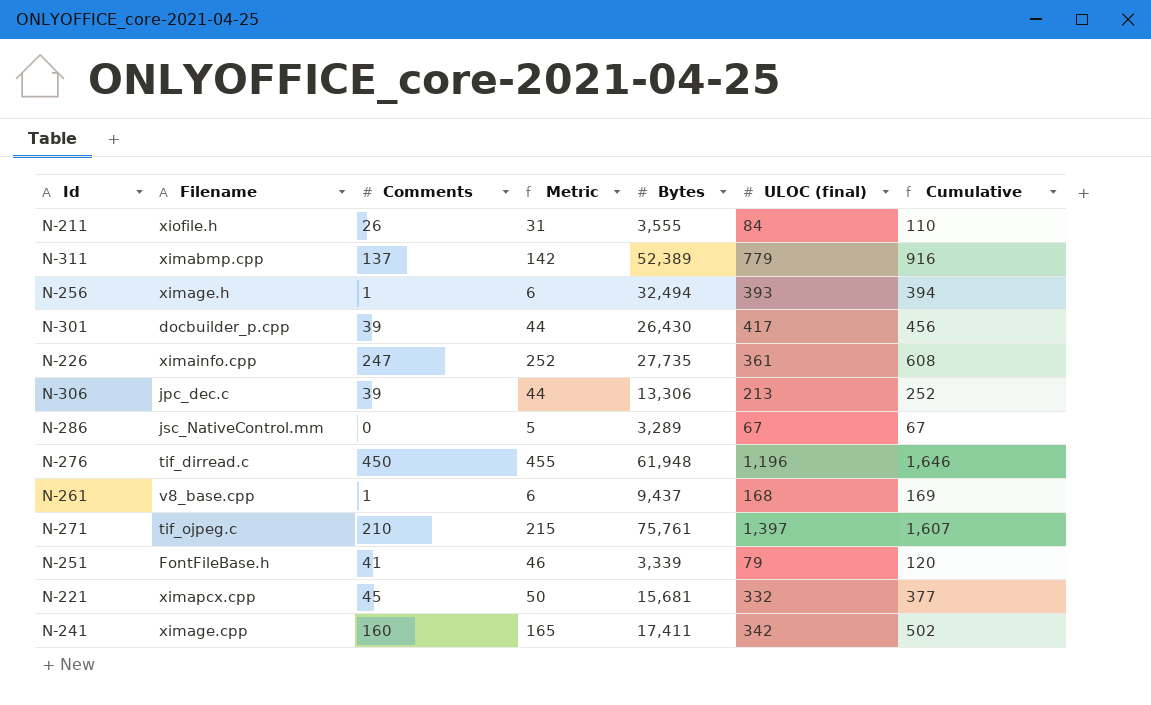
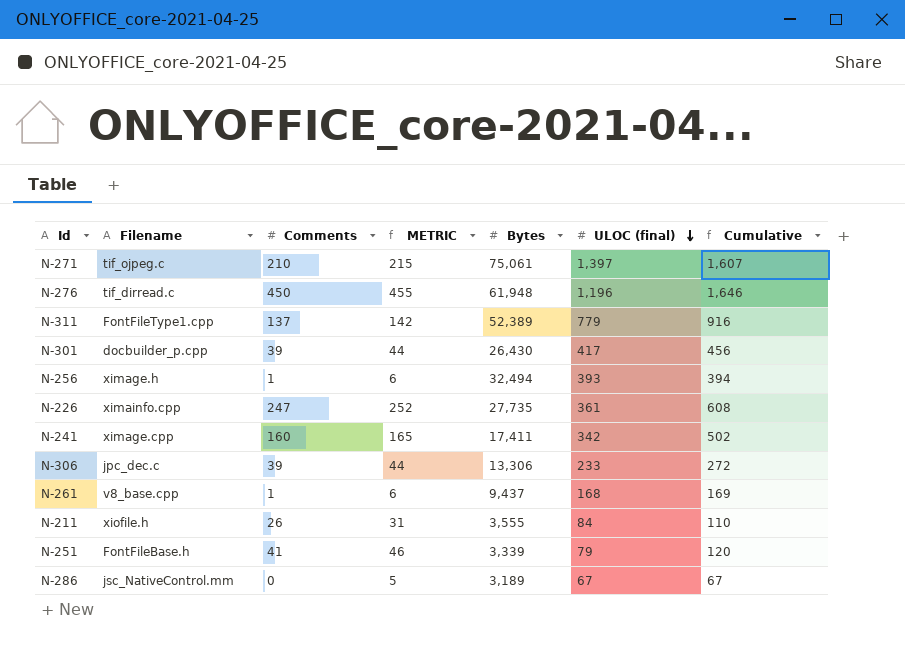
row order: none -> ULOC (final) descending
column name: Metric -> METRIC
row N-221: ximapcx.cpp | 45 | 50 | 15,681 | 332 | 377 -> none
N-271 | Bytes: 75,761 -> 75,061
N-311 | Filename: ximabmp.cpp -> FontFileType1.cpp
N-306 | ULOC (final): 213 -> 233
N-306 | Cumulative: 252 -> 272
N-286 | Bytes: 3,289 -> 3,189

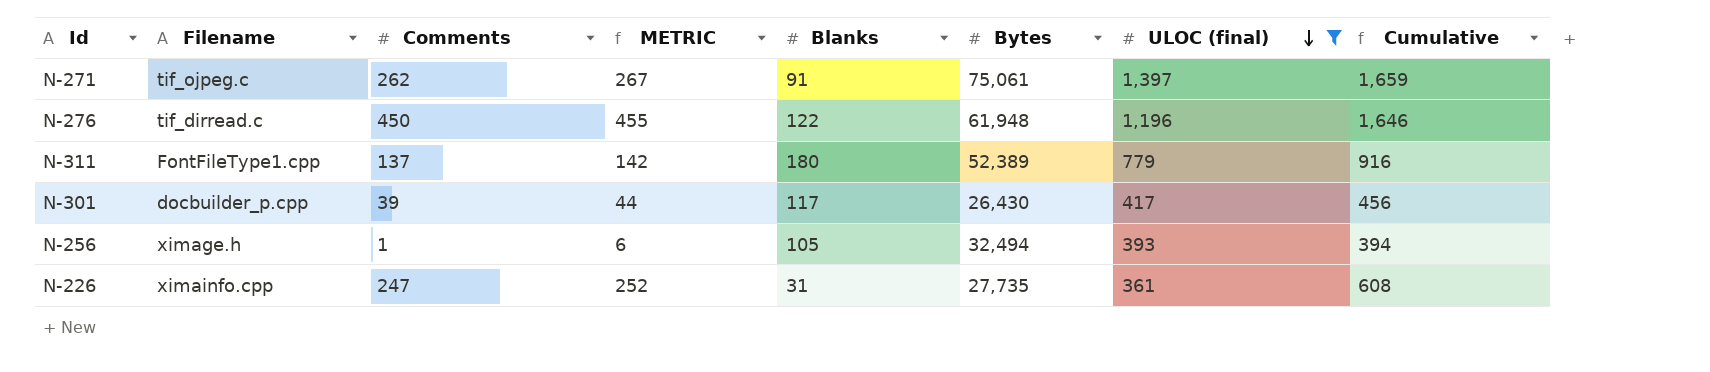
filter: none -> ULOC (final) >= 361
column Blanks | position: none -> 5
N-271 | Comments: 210 -> 262
N-271 | METRIC: 215 -> 267
N-271 | Cumulative: 1,607 -> 1,659

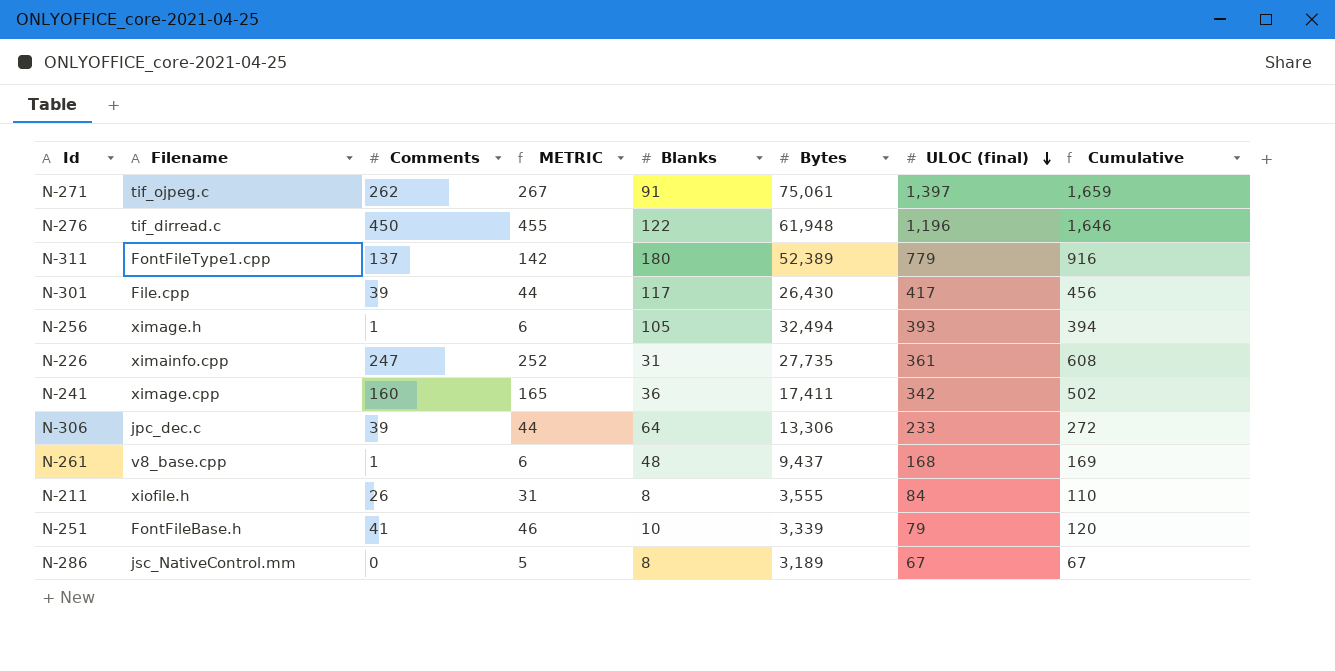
filter: ULOC (final) >= 361 -> none
N-301 | Filename: docbuilder_p.cpp -> File.cpp

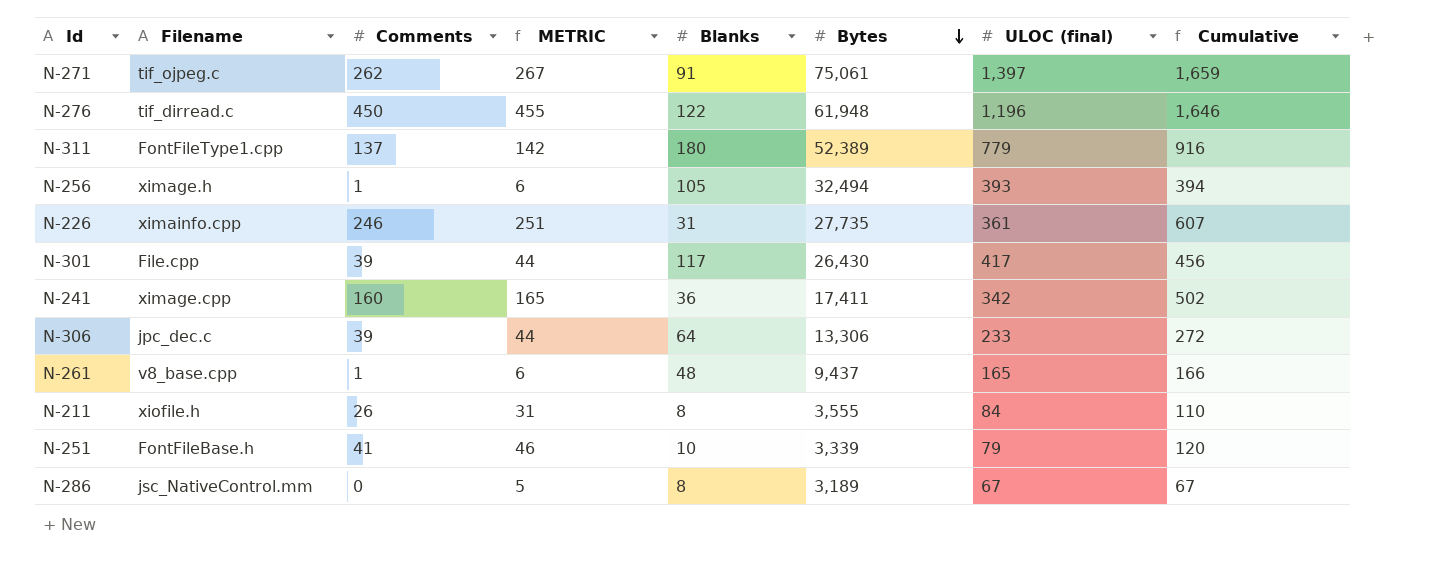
row order: ULOC (final) descending -> Bytes descending
N-226 | Comments: 247 -> 246
N-226 | METRIC: 252 -> 251
N-226 | Cumulative: 608 -> 607
N-261 | ULOC (final): 168 -> 165
N-261 | Cumulative: 169 -> 166

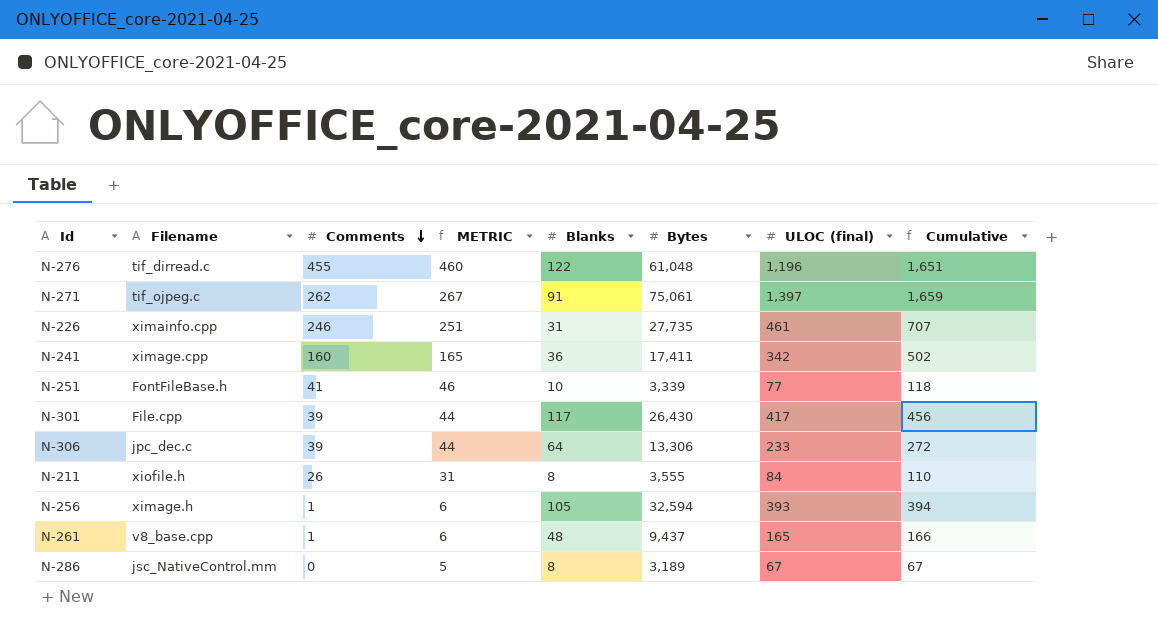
row order: Bytes descending -> Comments descending
row N-311: FontFileType1.cpp | 137 | 142 | 180 | 52,389 | 779 | 916 -> none
N-276 | Comments: 450 -> 455
N-276 | METRIC: 455 -> 460
N-276 | Bytes: 61,948 -> 61,048
N-276 | Cumulative: 1,646 -> 1,651
N-226 | ULOC (final): 361 -> 461
N-226 | Cumulative: 607 -> 707
N-251 | ULOC (final): 79 -> 77
N-251 | Cumulative: 120 -> 118
N-256 | Bytes: 32,494 -> 32,594

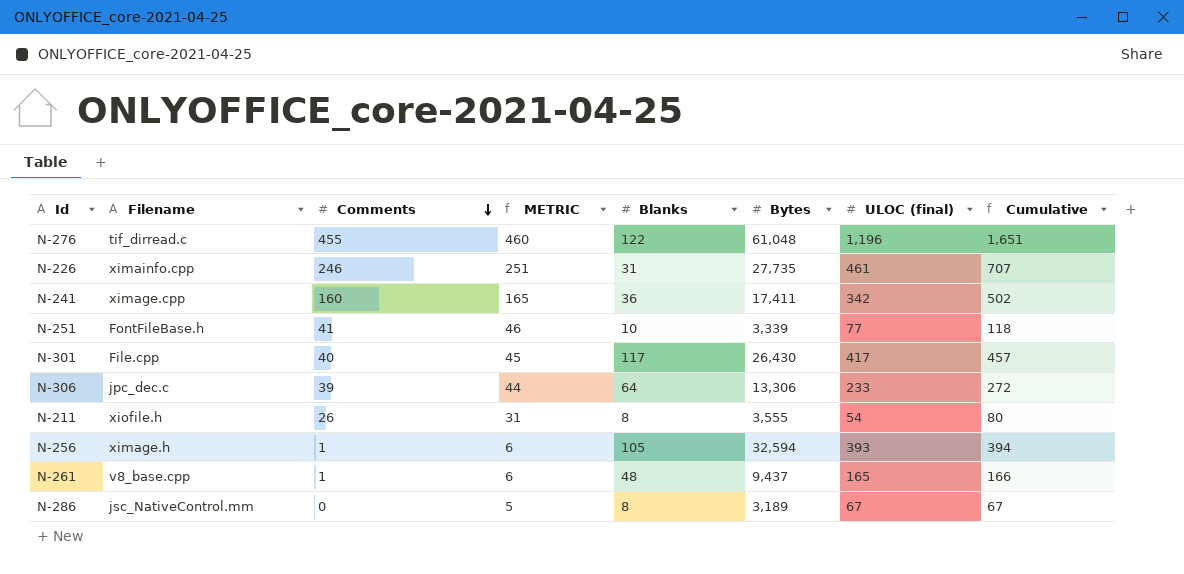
row N-271: tif_ojpeg.c | 262 | 267 | 91 | 75,061 | 1,397 | 1,659 -> none
N-301 | Comments: 39 -> 40
N-301 | METRIC: 44 -> 45
N-301 | Cumulative: 456 -> 457
N-211 | ULOC (final): 84 -> 54
N-211 | Cumulative: 110 -> 80

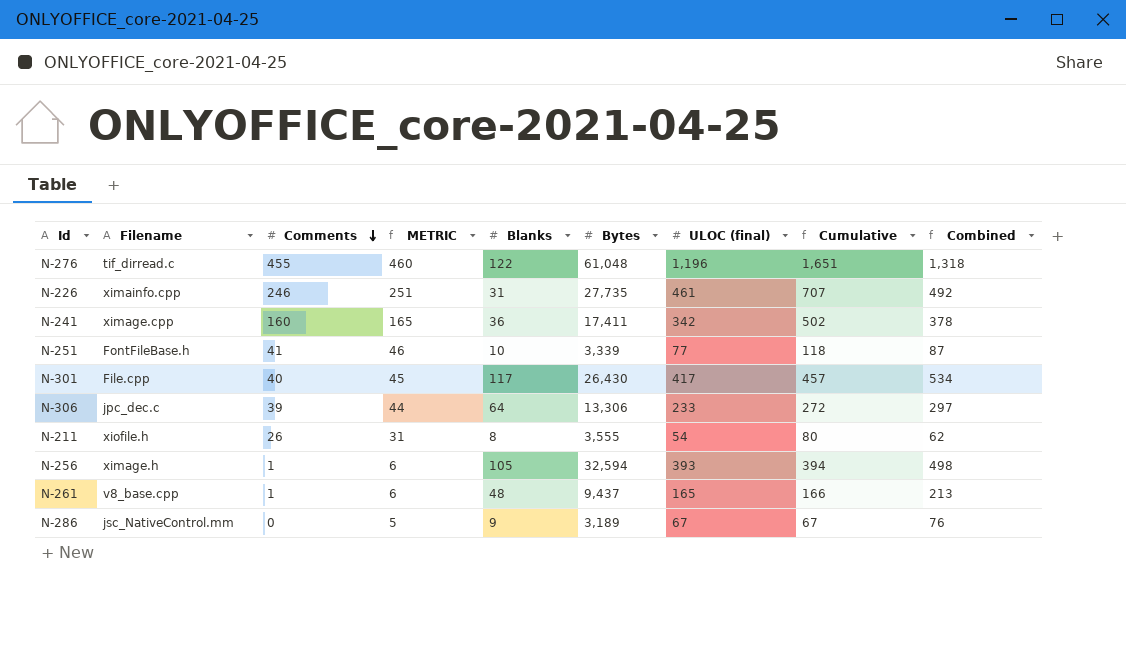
column Combined | formula: none -> [Blanks] + [ULOC (final)]
N-286 | Blanks: 8 -> 9

